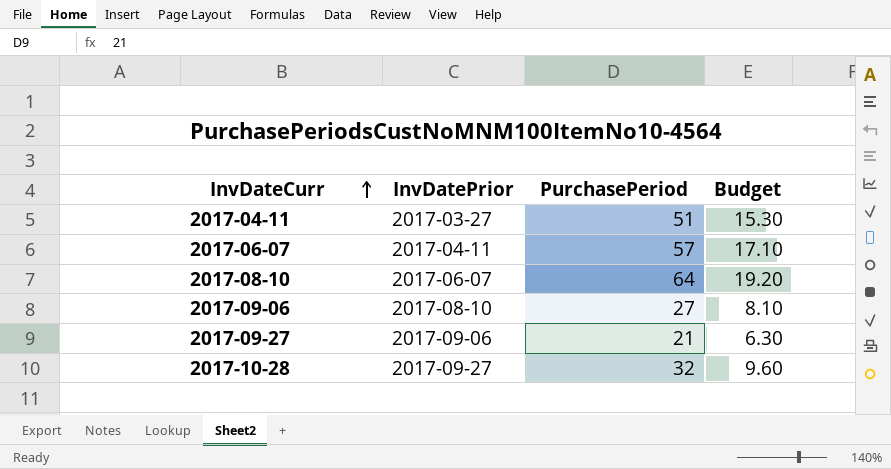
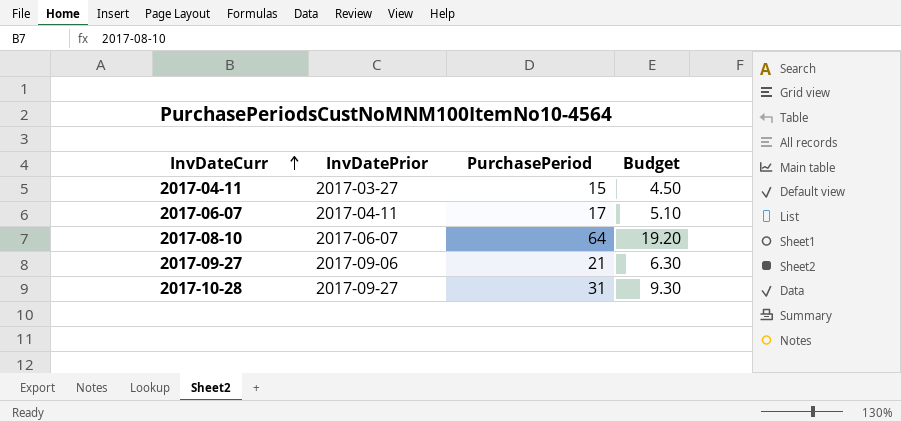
row 2017-09-06: 2017-08-10 | 27 | 8.10 -> none
2017-04-11 | PurchasePeriod: 51 -> 15
2017-04-11 | Budget: 15.30 -> 4.50
2017-06-07 | PurchasePeriod: 57 -> 17
2017-06-07 | Budget: 17.10 -> 5.10
2017-10-28 | PurchasePeriod: 32 -> 31
2017-10-28 | Budget: 9.60 -> 9.30

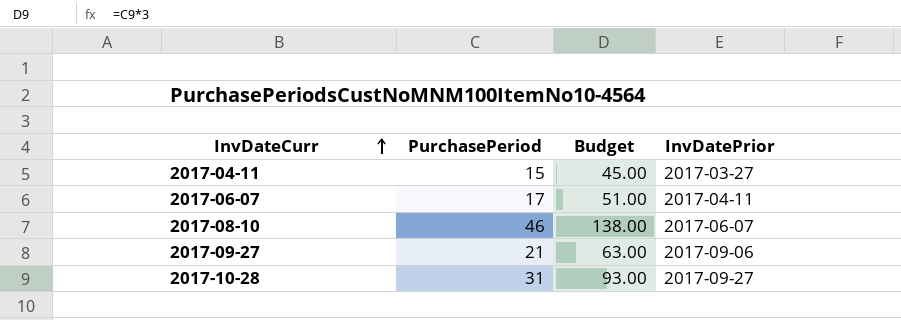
column Budget | formula: [PurchasePeriod] * 0.3 -> [PurchasePeriod] * 3
column InvDatePrior | position: 2 -> 4
2017-08-10 | PurchasePeriod: 64 -> 46

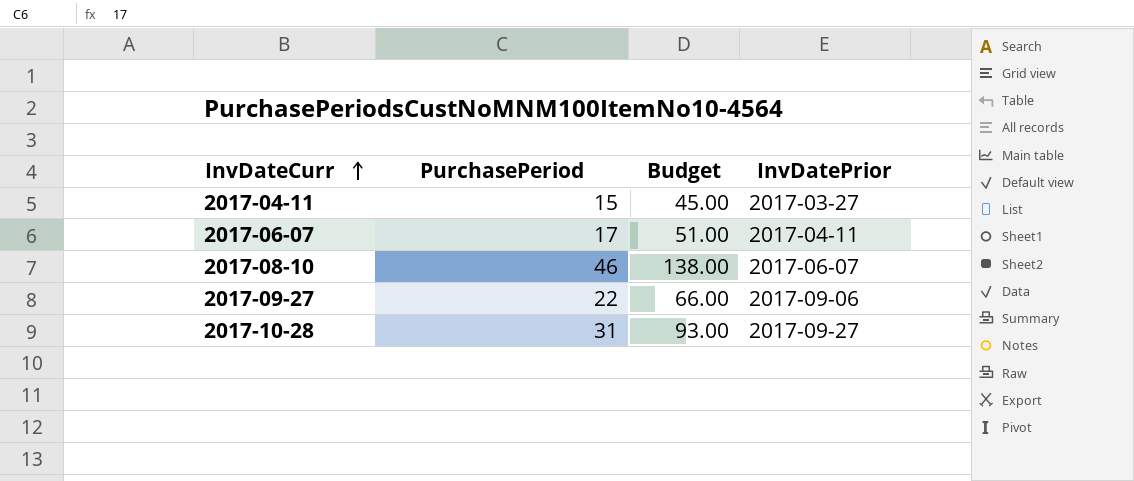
2017-09-27 | PurchasePeriod: 21 -> 22
2017-09-27 | Budget: 63.00 -> 66.00

